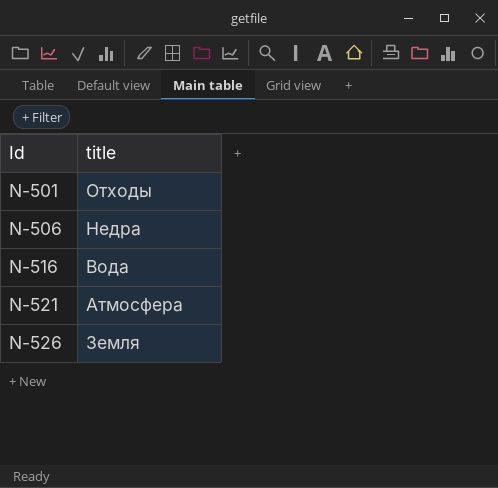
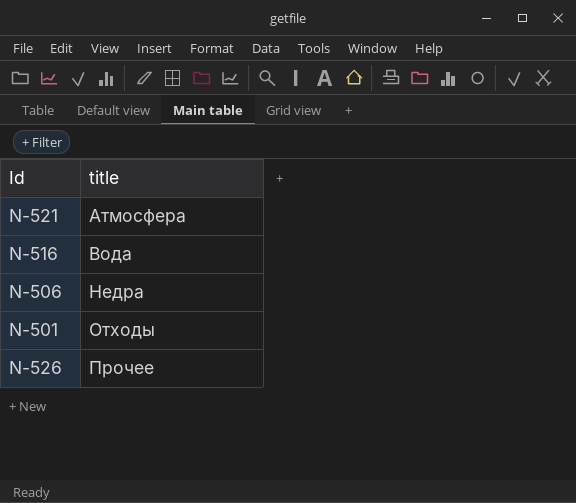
row order: Id ascending -> title ascending
N-526 | title: Земля -> Прочее

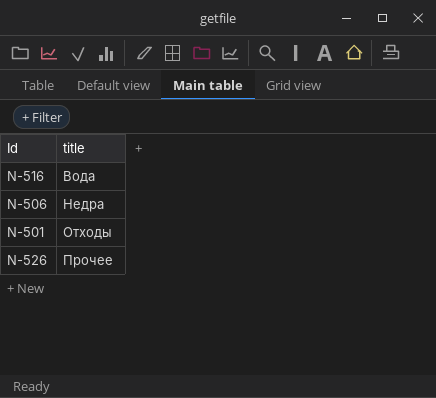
row N-521: Атмосфера -> none

